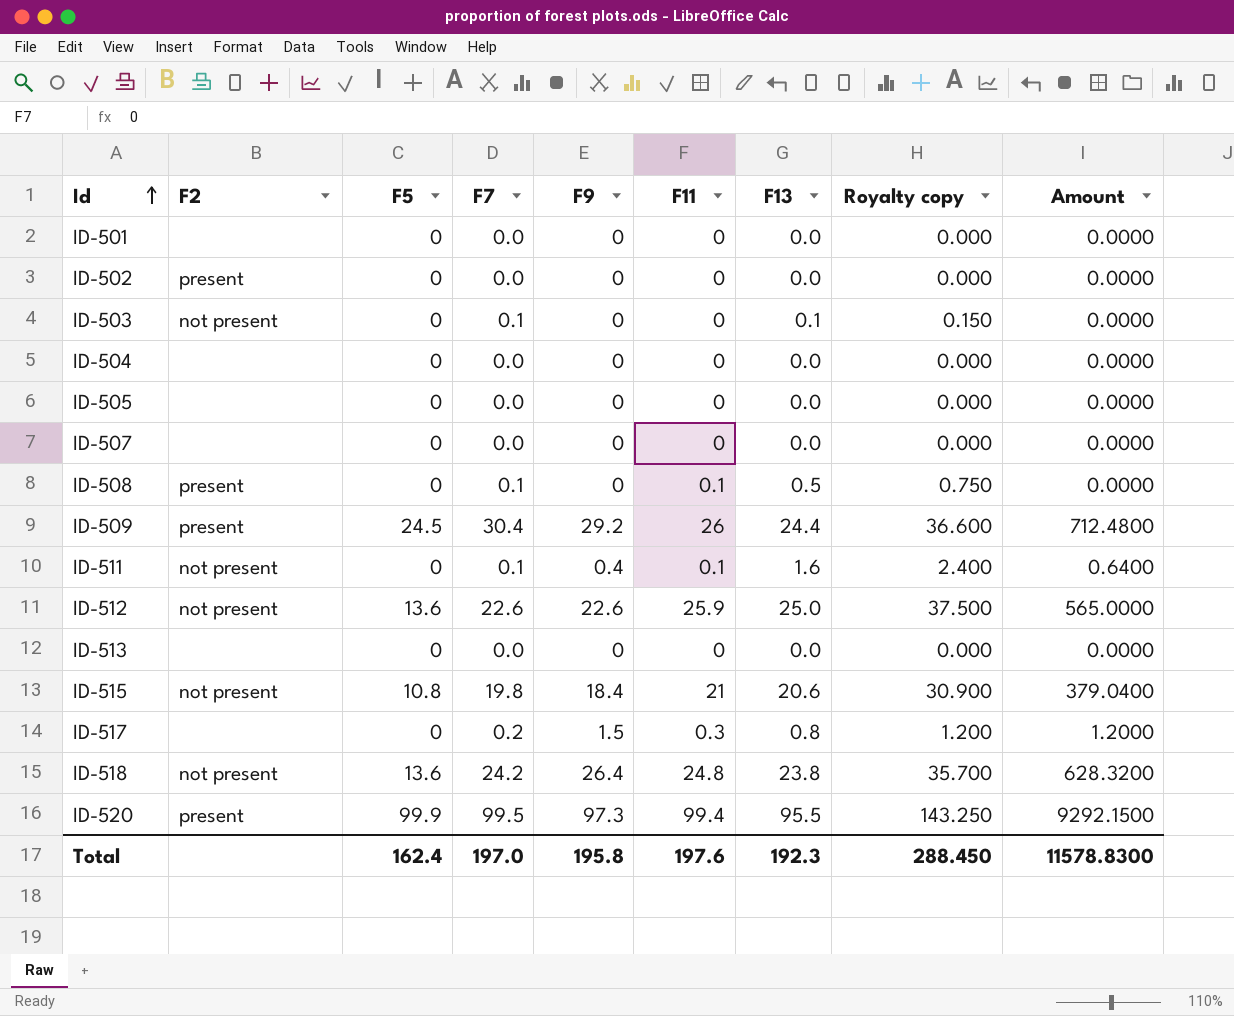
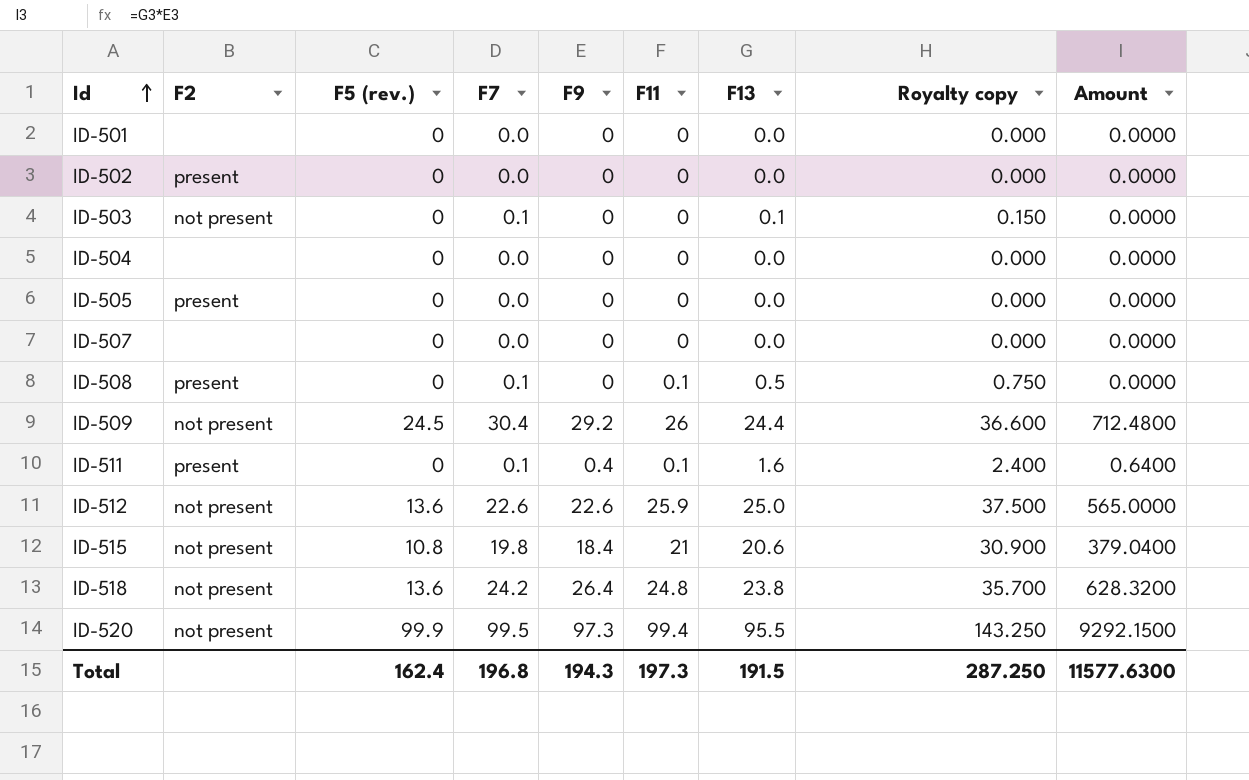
column name: F5 -> F5 (rev.)
row ID-513: none | 0 | 0.0 | 0 | 0 | 0.0 | 0.000 | 0.0000 -> none
row ID-517: none | 0 | 0.2 | 1.5 | 0.3 | 0.8 | 1.200 | 1.2000 -> none
ID-505 | F2: none -> present
ID-509 | F2: present -> not present
ID-511 | F2: not present -> present
ID-520 | F2: present -> not present
Total | F7: 197.0 -> 196.8
Total | F9: 195.8 -> 194.3
Total | F11: 197.6 -> 197.3
Total | F13: 192.3 -> 191.5
Total | Royalty copy: 288.450 -> 287.250
Total | Amount: 11578.8300 -> 11577.6300

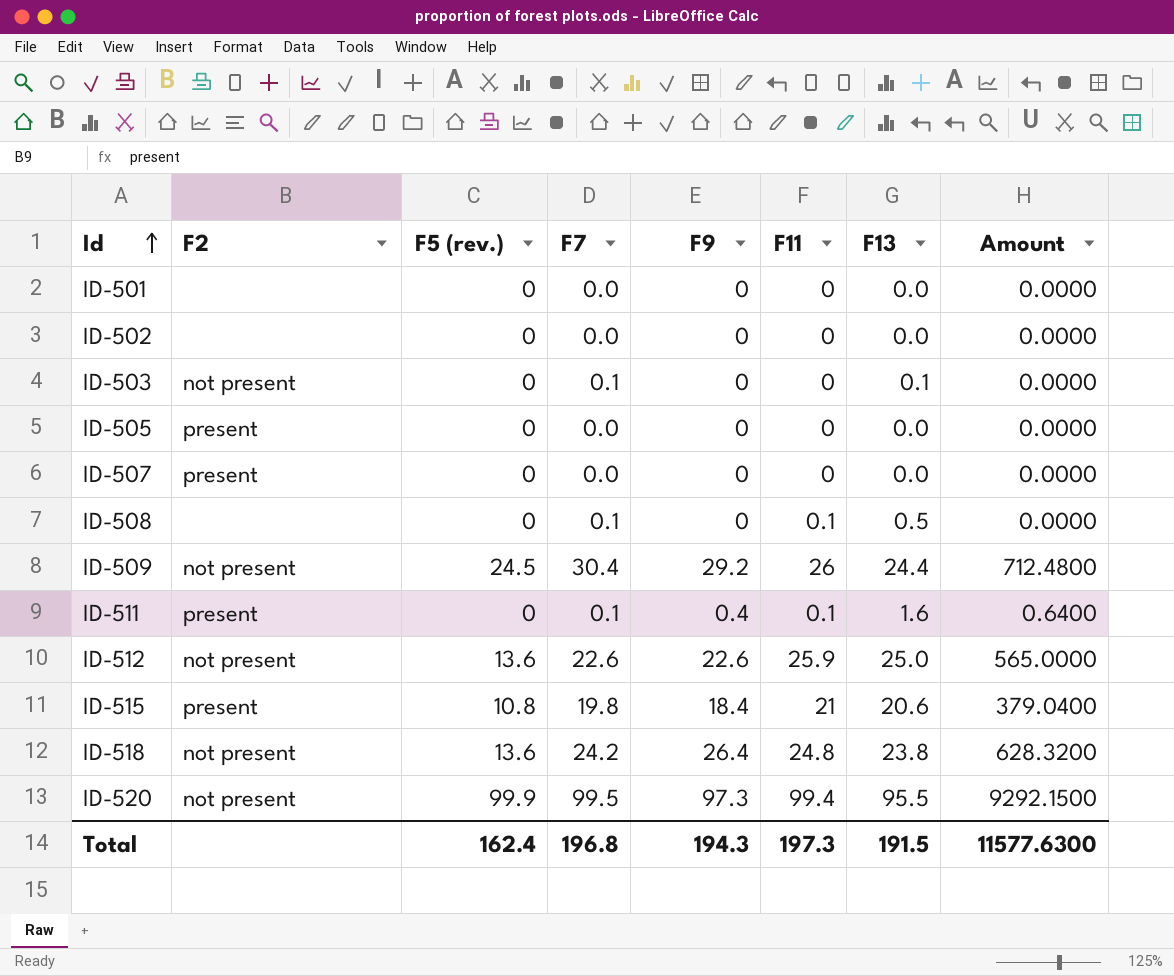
column Royalty copy | formula: [F13] * 1.5 -> none
row ID-504: none | 0 | 0.0 | 0 | 0 | 0.0 | 0.000 | 0.0000 -> none
ID-502 | F2: present -> none
ID-507 | F2: none -> present
ID-508 | F2: present -> none
ID-515 | F2: not present -> present

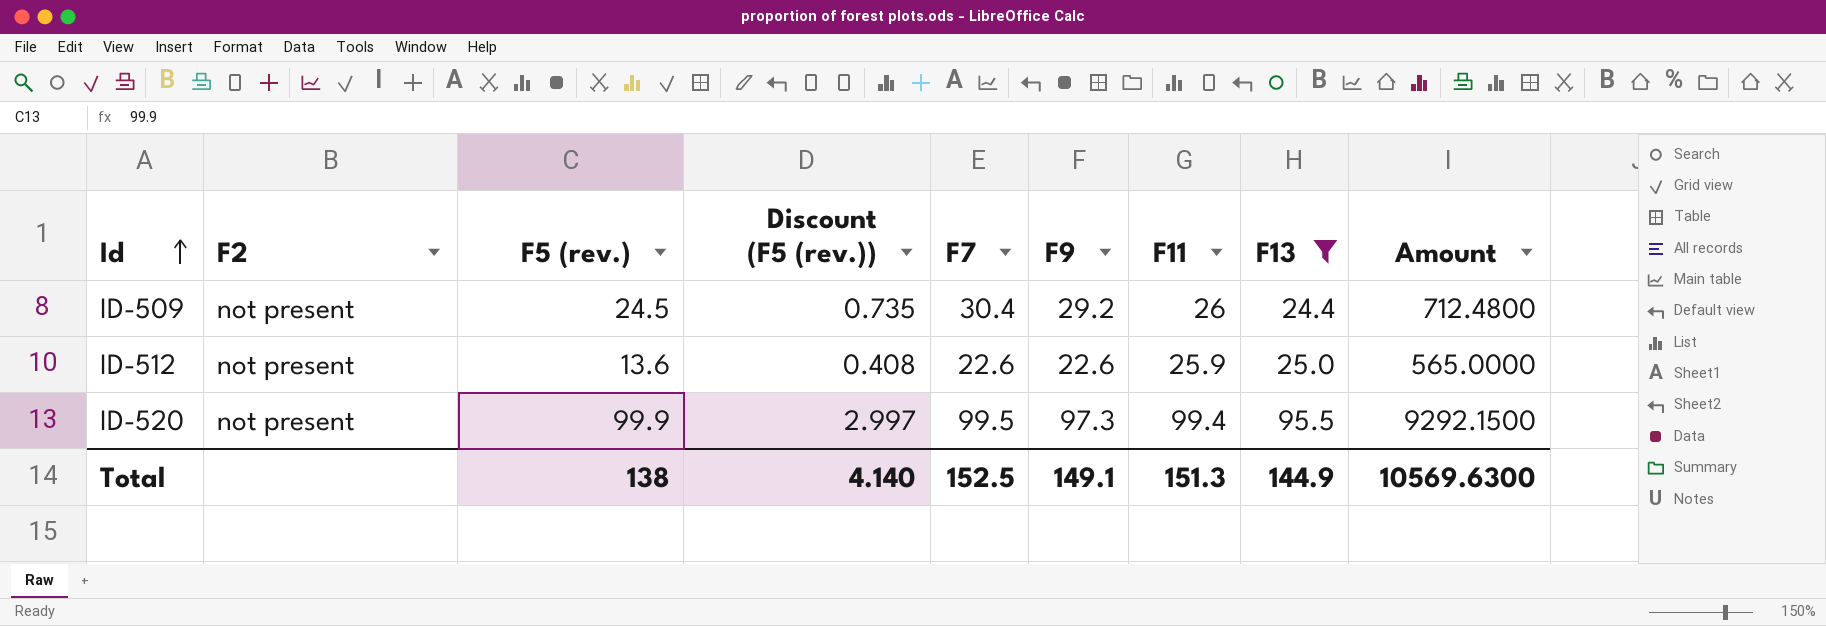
filter: none -> F13 >= 24.4
column Discount (F5 (rev.)) | formula: none -> [F5 (rev.)] * 0.03
Total | F5 (rev.): 162.4 -> 138
Total | F7: 196.8 -> 152.5
Total | F9: 194.3 -> 149.1
Total | F11: 197.3 -> 151.3
Total | F13: 191.5 -> 144.9
Total | Amount: 11577.6300 -> 10569.6300

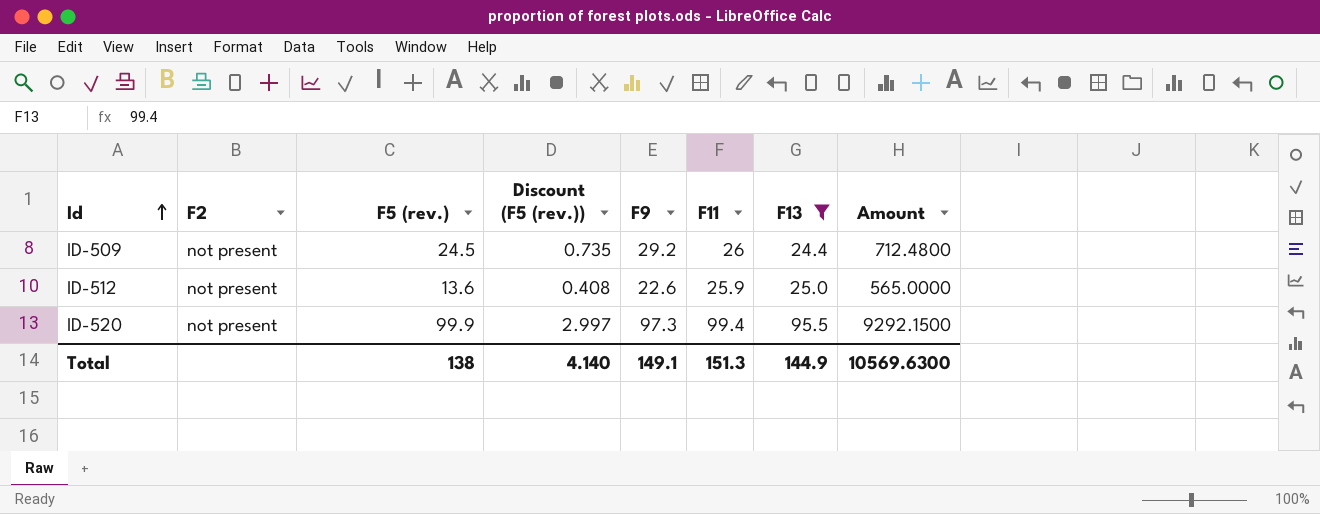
column F7 | position: 5 -> none

